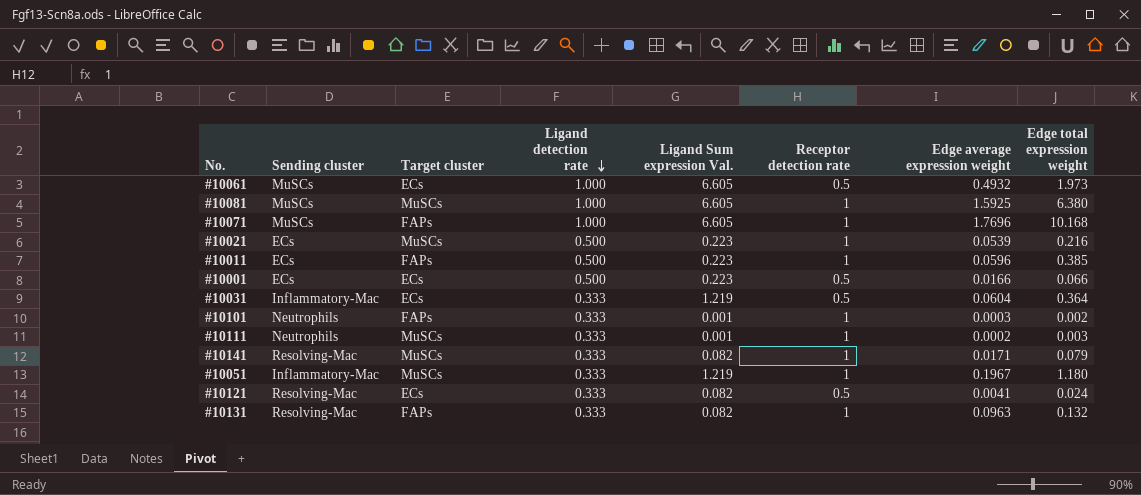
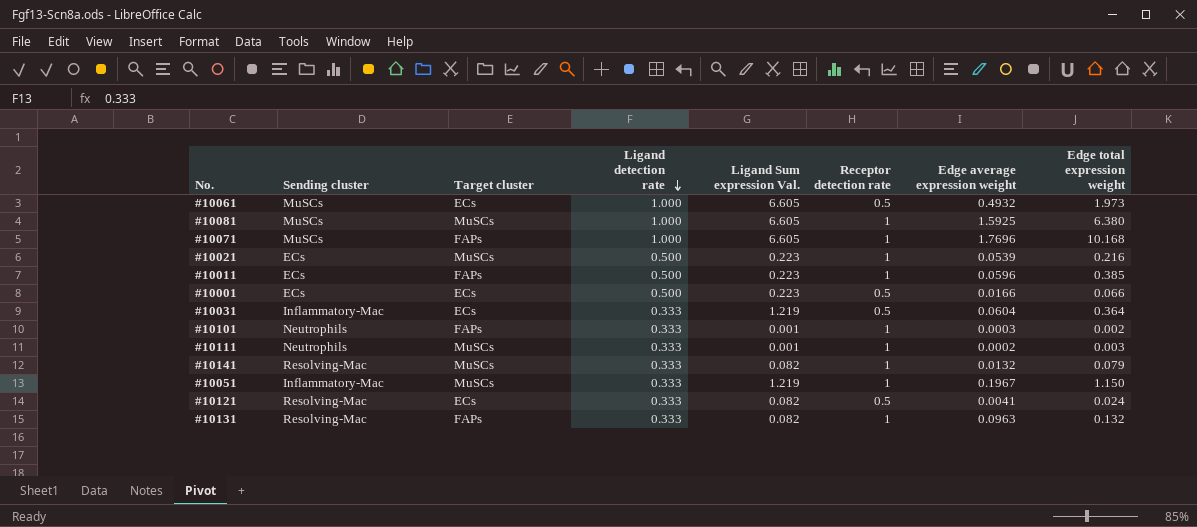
#10141 | Edge average expression weight: 0.0171 -> 0.0132
#10051 | Edge total expression weight: 1.180 -> 1.150

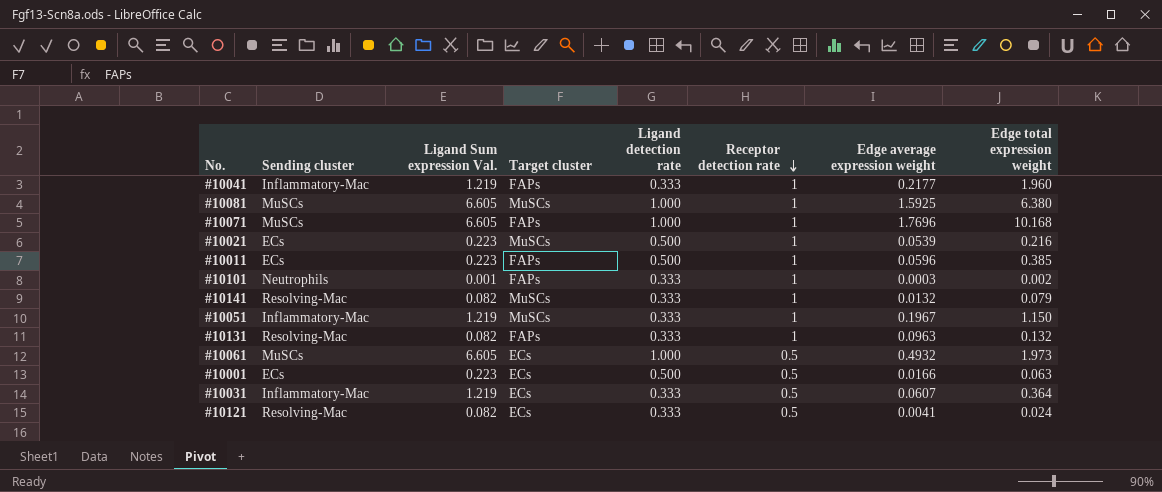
row order: Ligand detection rate descending -> Receptor detection rate descending
column Ligand Sum expression Val. | position: 5 -> 3
row #10111: Neutrophils | MuSCs | 0.333 | 0.001 | 1 | 0.0002 | 0.003 -> none
row #10041: none -> Inflammatory-Mac | 1.219 | FAPs | 0.333 | 1 | 0.2177 | 1.960
#10001 | Edge total expression weight: 0.066 -> 0.063
#10031 | Edge average expression weight: 0.0604 -> 0.0607

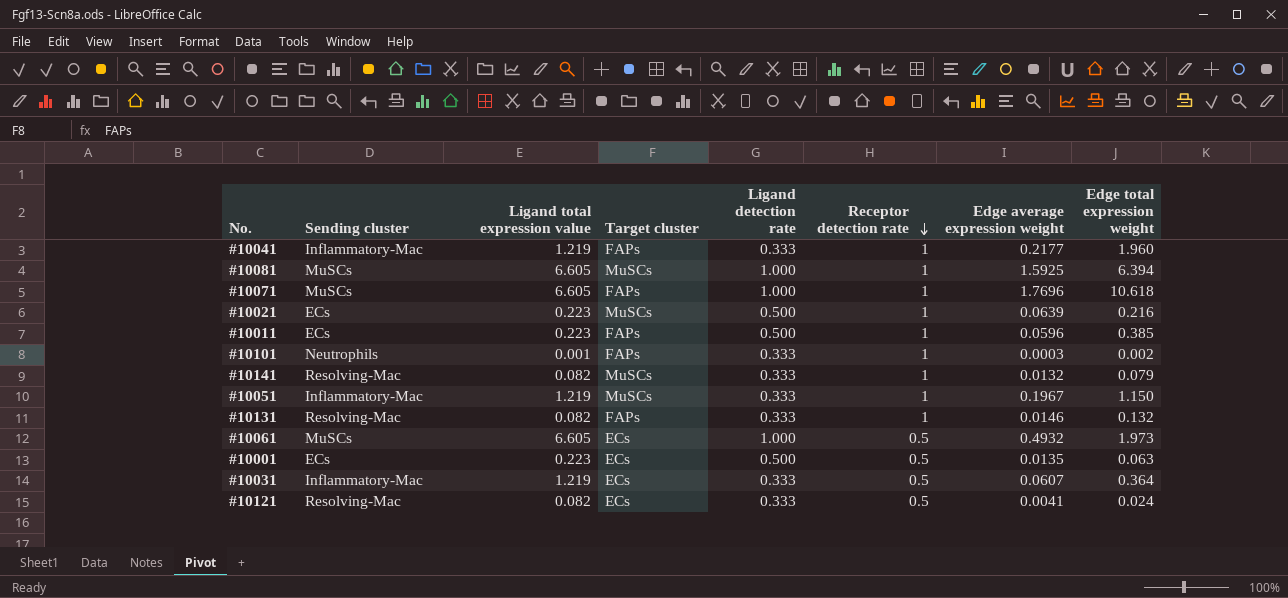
column name: Ligand Sum expression Val. -> Ligand total expression value
#10081 | Edge total expression weight: 6.380 -> 6.394
#10071 | Edge total expression weight: 10.168 -> 10.618
#10021 | Edge average expression weight: 0.0539 -> 0.0639
#10131 | Edge average expression weight: 0.0963 -> 0.0146
#10001 | Edge average expression weight: 0.0166 -> 0.0135

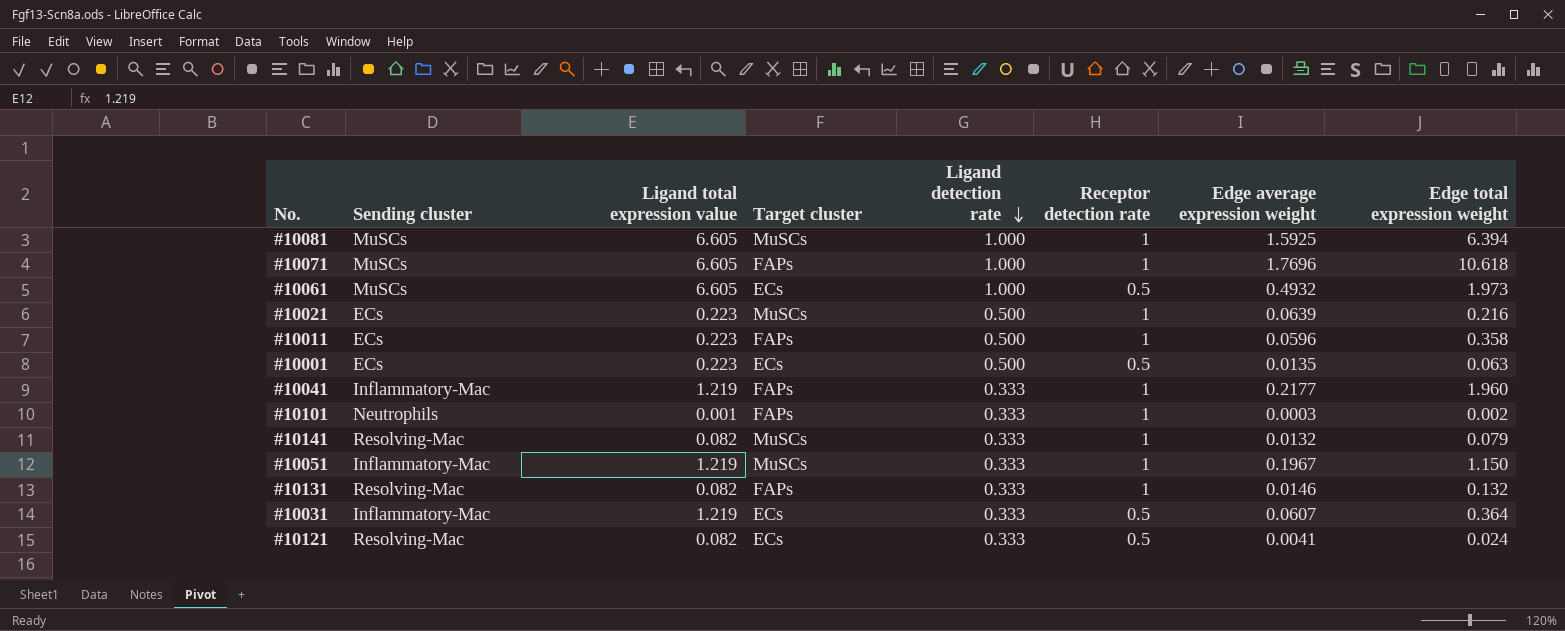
row order: Receptor detection rate descending -> Ligand detection rate descending
#10011 | Edge total expression weight: 0.385 -> 0.358

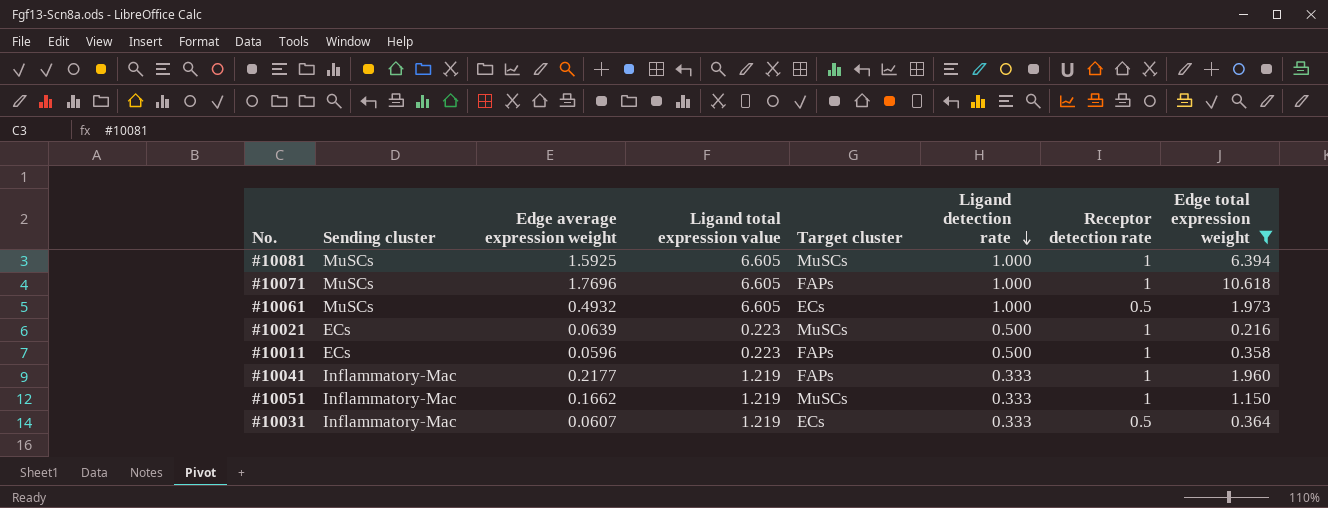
filter: none -> Edge total expression weight >= 0.216
column Edge average expression weight | position: 7 -> 3
#10051 | Edge average expression weight: 0.1967 -> 0.1662

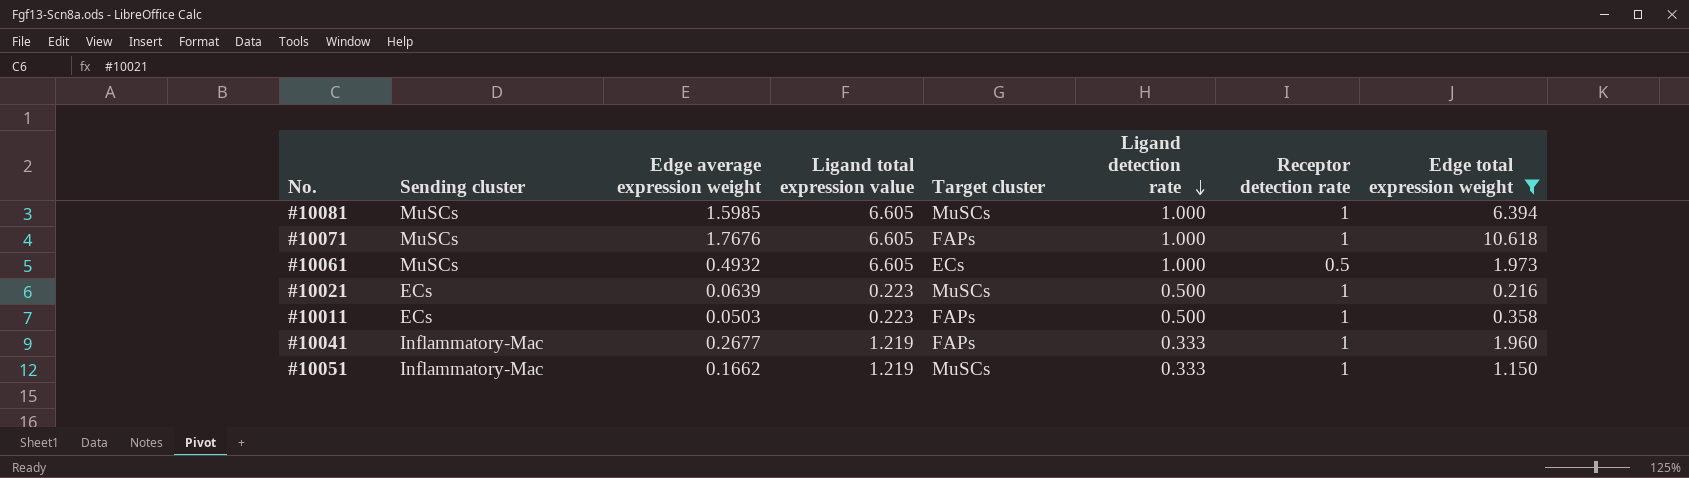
row #10031: Inflammatory-Mac | 0.0607 | 1.219 | ECs | 0.333 | 0.5 | 0.364 -> none
#10081 | Edge average expression weight: 1.5925 -> 1.5985
#10071 | Edge average expression weight: 1.7696 -> 1.7676
#10011 | Edge average expression weight: 0.0596 -> 0.0503
#10041 | Edge average expression weight: 0.2177 -> 0.2677

